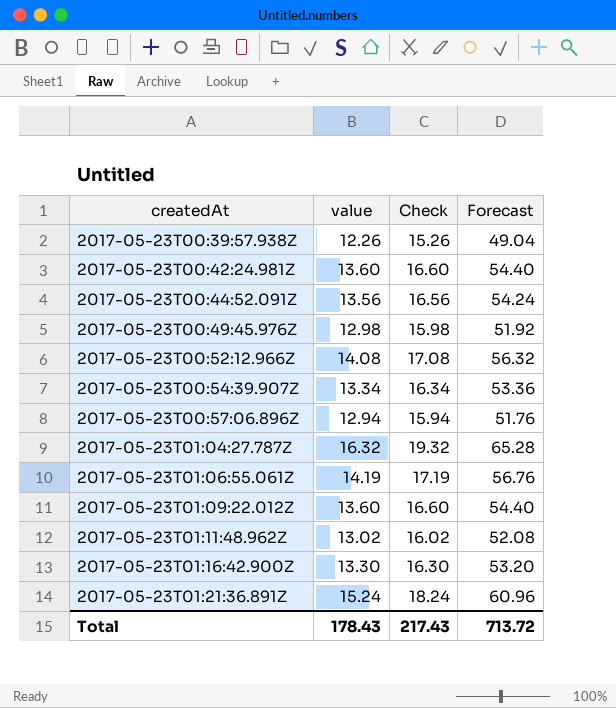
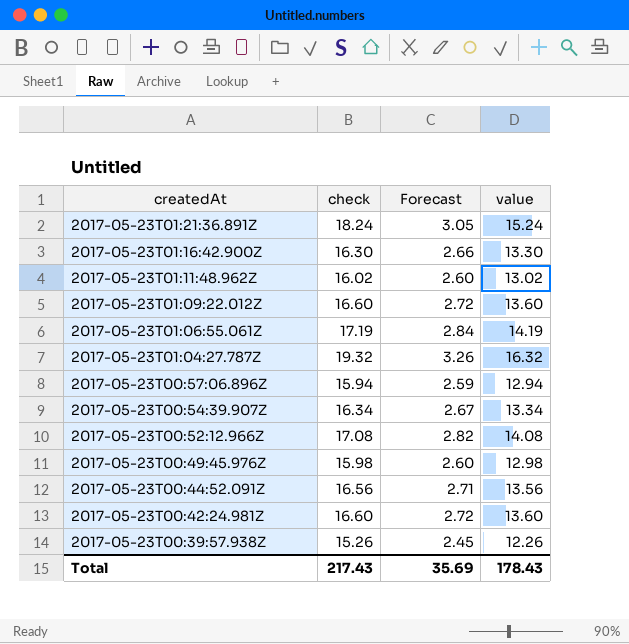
row order: createdAt ascending -> createdAt descending
column name: Check -> check
column Forecast | formula: [value] * 4 -> [value] * 0.2
column value | position: 2 -> 4
Total | Forecast: 713.72 -> 35.69

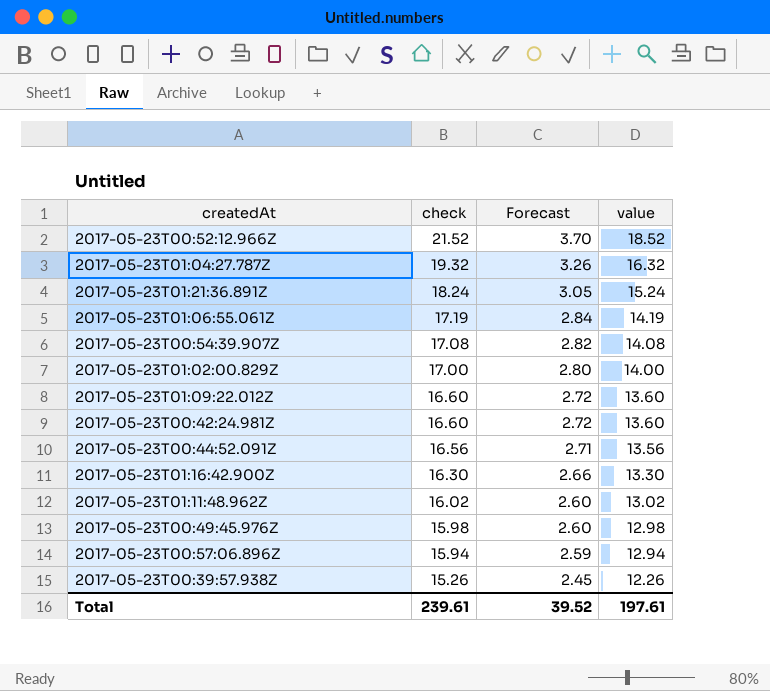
row order: createdAt descending -> check descending
2017-05-23T00:52:12.966Z | check: 17.08 -> 21.52
2017-05-23T00:52:12.966Z | Forecast: 2.82 -> 3.70
2017-05-23T00:52:12.966Z | value: 14.08 -> 18.52
2017-05-23T00:54:39.907Z | check: 16.34 -> 17.08
2017-05-23T00:54:39.907Z | Forecast: 2.67 -> 2.82
2017-05-23T00:54:39.907Z | value: 13.34 -> 14.08
row 2017-05-23T01:02:00.829Z: none -> 17.00 | 2.80 | 14.00
Total | check: 217.43 -> 239.61
Total | Forecast: 35.69 -> 39.52
Total | value: 178.43 -> 197.61

